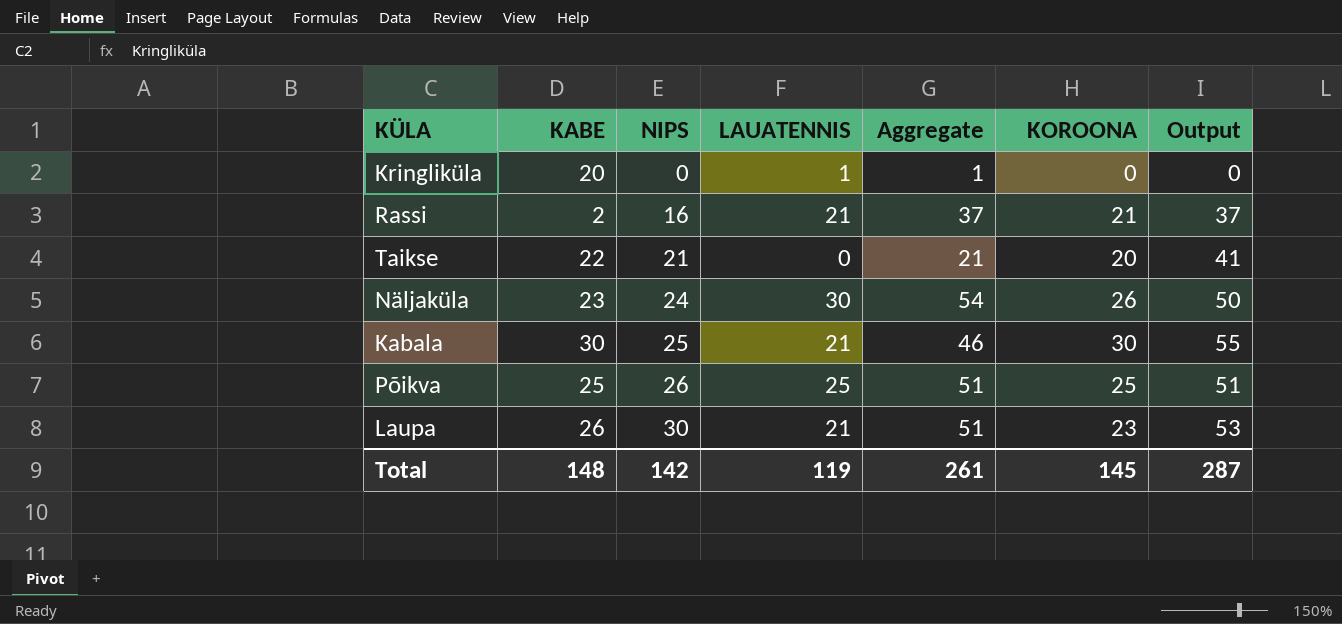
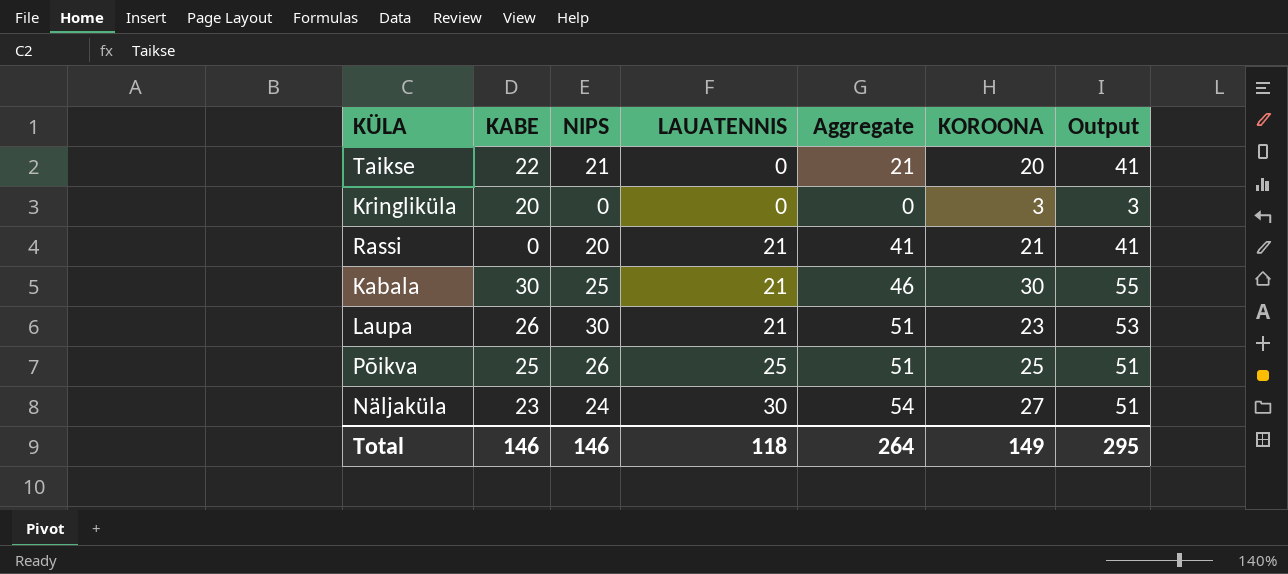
row order: NIPS ascending -> LAUATENNIS ascending
Kringliküla | LAUATENNIS: 1 -> 0
Kringliküla | Aggregate: 1 -> 0
Kringliküla | KOROONA: 0 -> 3
Kringliküla | Output: 0 -> 3
Rassi | KABE: 2 -> 0
Rassi | NIPS: 16 -> 20
Rassi | Aggregate: 37 -> 41
Rassi | Output: 37 -> 41
Näljaküla | KOROONA: 26 -> 27
Näljaküla | Output: 50 -> 51
Total | KABE: 148 -> 146
Total | NIPS: 142 -> 146
Total | LAUATENNIS: 119 -> 118
Total | Aggregate: 261 -> 264
Total | KOROONA: 145 -> 149
Total | Output: 287 -> 295

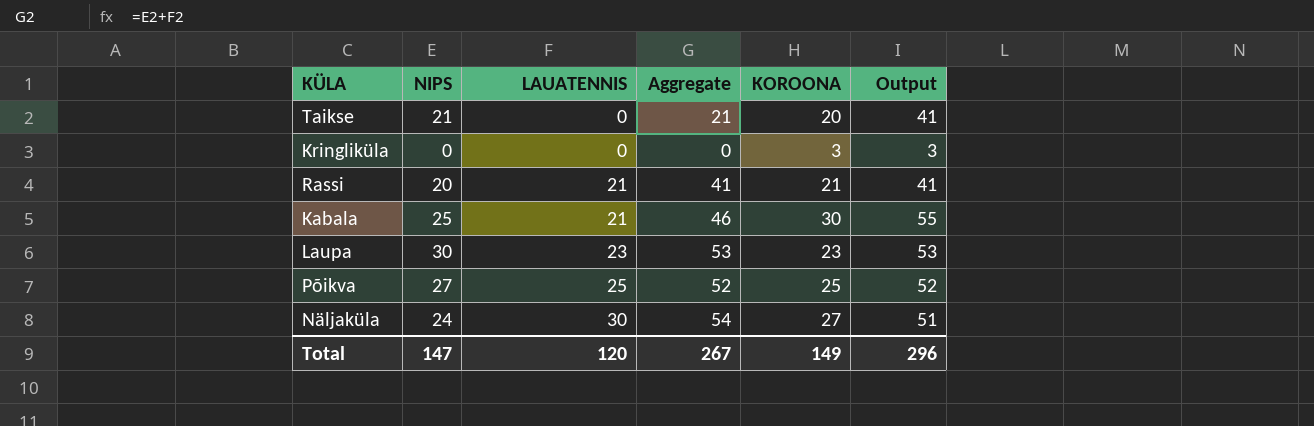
column KABE | position: 2 -> none
Laupa | LAUATENNIS: 21 -> 23
Laupa | Aggregate: 51 -> 53
Põikva | NIPS: 26 -> 27
Põikva | Aggregate: 51 -> 52
Põikva | Output: 51 -> 52
Total | NIPS: 146 -> 147
Total | LAUATENNIS: 118 -> 120
Total | Aggregate: 264 -> 267
Total | Output: 295 -> 296

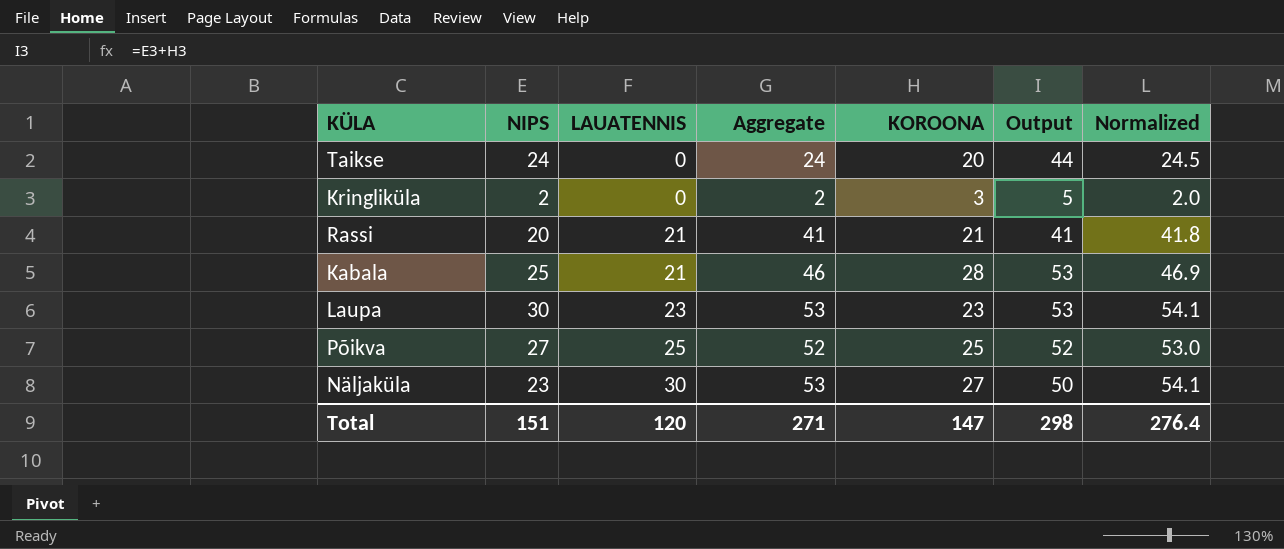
column Normalized | formula: none -> [Aggregate] * 1.02
Taikse | NIPS: 21 -> 24
Taikse | Aggregate: 21 -> 24
Taikse | Output: 41 -> 44
Kringliküla | NIPS: 0 -> 2
Kringliküla | Aggregate: 0 -> 2
Kringliküla | Output: 3 -> 5
Kabala | KOROONA: 30 -> 28
Kabala | Output: 55 -> 53
Näljaküla | NIPS: 24 -> 23
Näljaküla | Aggregate: 54 -> 53
Näljaküla | Output: 51 -> 50
Total | NIPS: 147 -> 151
Total | Aggregate: 267 -> 271
Total | KOROONA: 149 -> 147
Total | Output: 296 -> 298

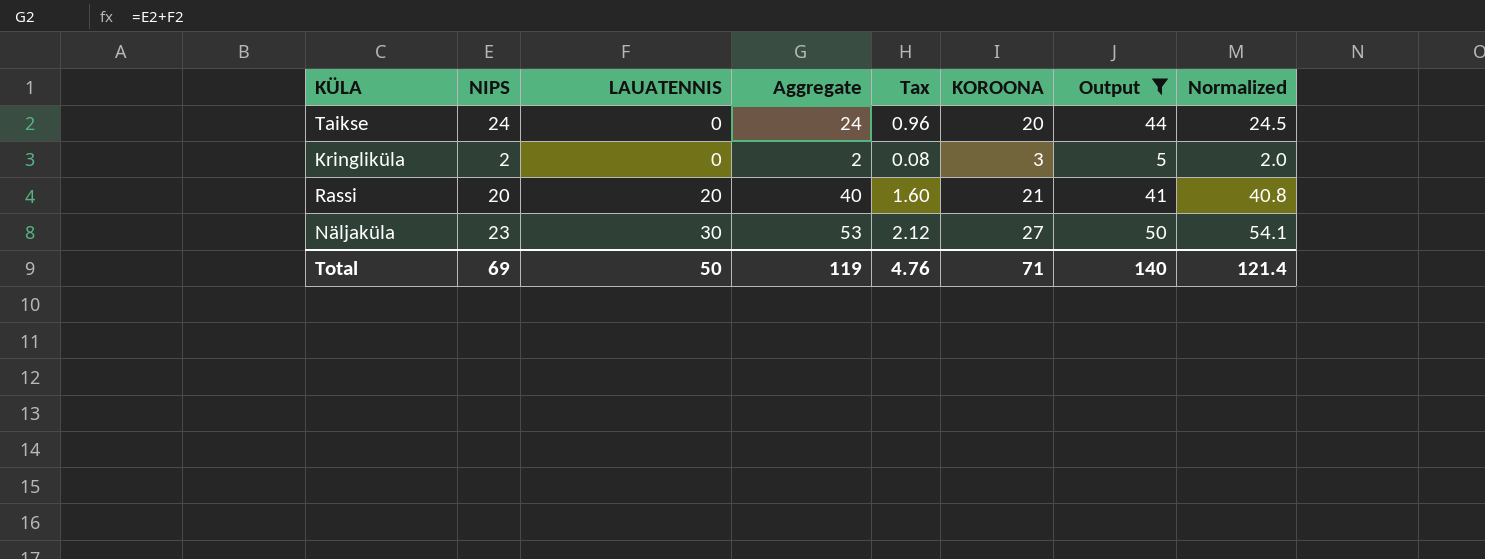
filter: none -> Output <= 50
column Tax | formula: none -> [Aggregate] * 0.04
Rassi | LAUATENNIS: 21 -> 20
Rassi | Aggregate: 41 -> 40
Rassi | Normalized: 41.8 -> 40.8
Total | NIPS: 151 -> 69
Total | LAUATENNIS: 120 -> 50
Total | Aggregate: 271 -> 119
Total | KOROONA: 147 -> 71
Total | Output: 298 -> 140
Total | Normalized: 276.4 -> 121.4

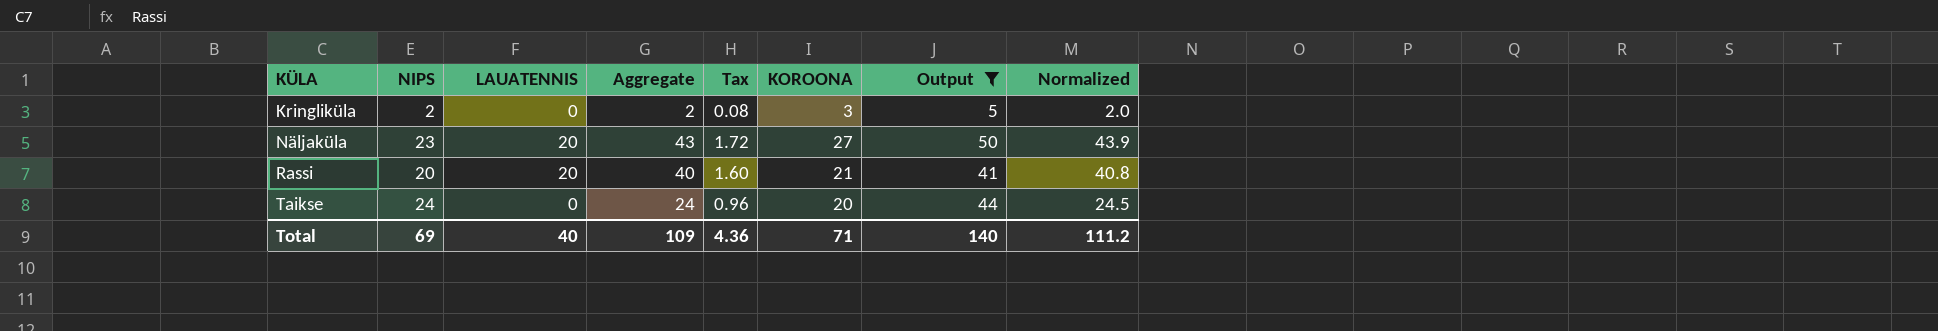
row order: LAUATENNIS ascending -> KÜLA ascending
Näljaküla | LAUATENNIS: 30 -> 20
Näljaküla | Aggregate: 53 -> 43
Näljaküla | Tax: 2.12 -> 1.72
Näljaküla | Normalized: 54.1 -> 43.9
Total | LAUATENNIS: 50 -> 40
Total | Aggregate: 119 -> 109
Total | Tax: 4.76 -> 4.36
Total | Normalized: 121.4 -> 111.2

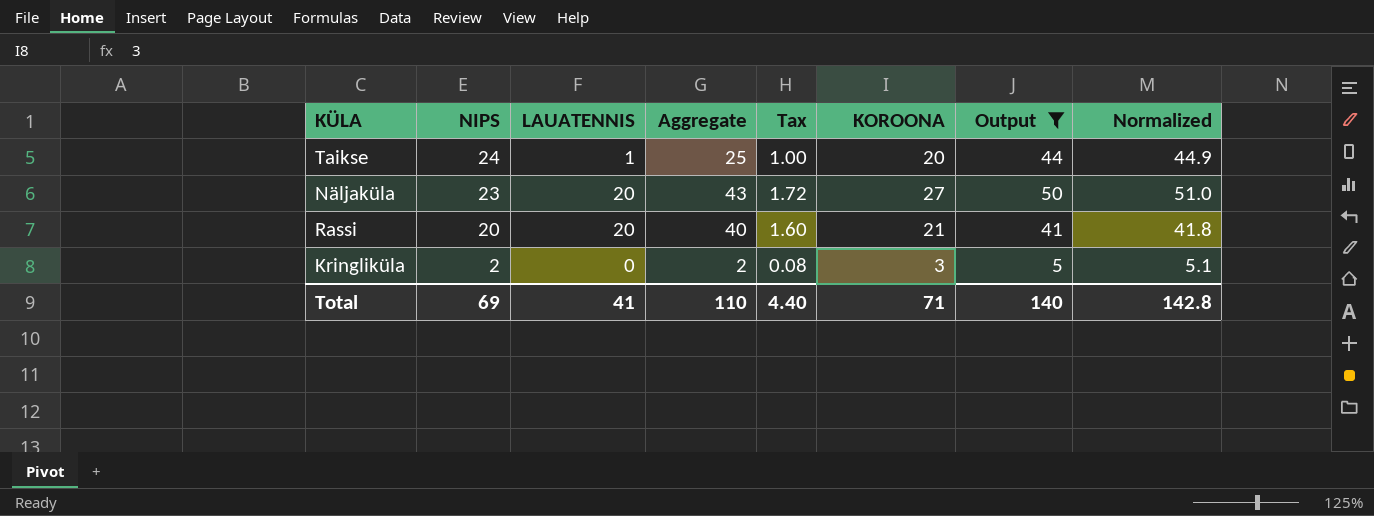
row order: KÜLA ascending -> NIPS descending
column Normalized | formula: [Aggregate] * 1.02 -> [Output] * 1.02
Taikse | LAUATENNIS: 0 -> 1
Taikse | Aggregate: 24 -> 25
Taikse | Tax: 0.96 -> 1.00
Total | LAUATENNIS: 40 -> 41
Total | Aggregate: 109 -> 110
Total | Tax: 4.36 -> 4.40
Total | Normalized: 111.2 -> 142.8

